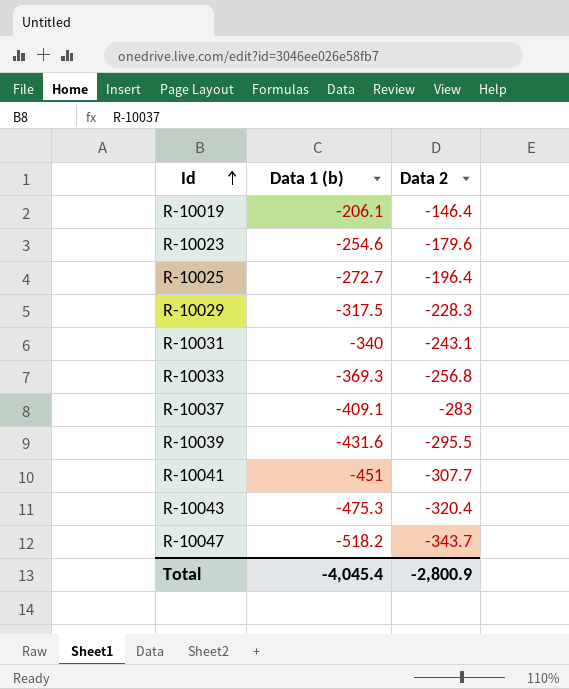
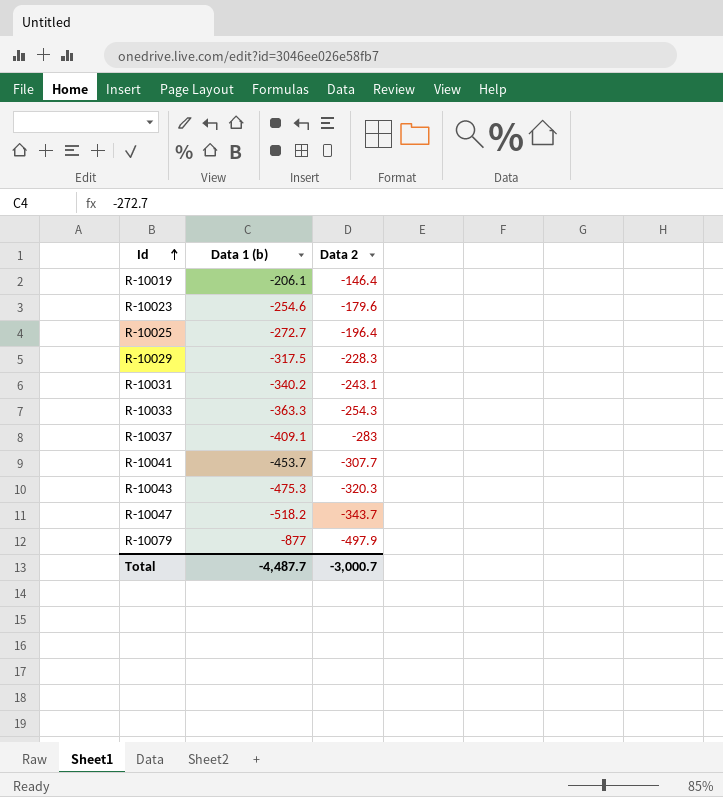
row R-10039: -431.6 | -295.5 -> none
R-10031 | Data 1 (b): -340 -> -340.2
R-10033 | Data 1 (b): -369.3 -> -363.3
R-10033 | Data 2: -256.8 -> -254.3
R-10041 | Data 1 (b): -451 -> -453.7
R-10043 | Data 2: -320.4 -> -320.3
row R-10079: none -> -877 | -497.9
Total | Data 1 (b): -4,045.4 -> -4,487.7
Total | Data 2: -2,800.9 -> -3,000.7

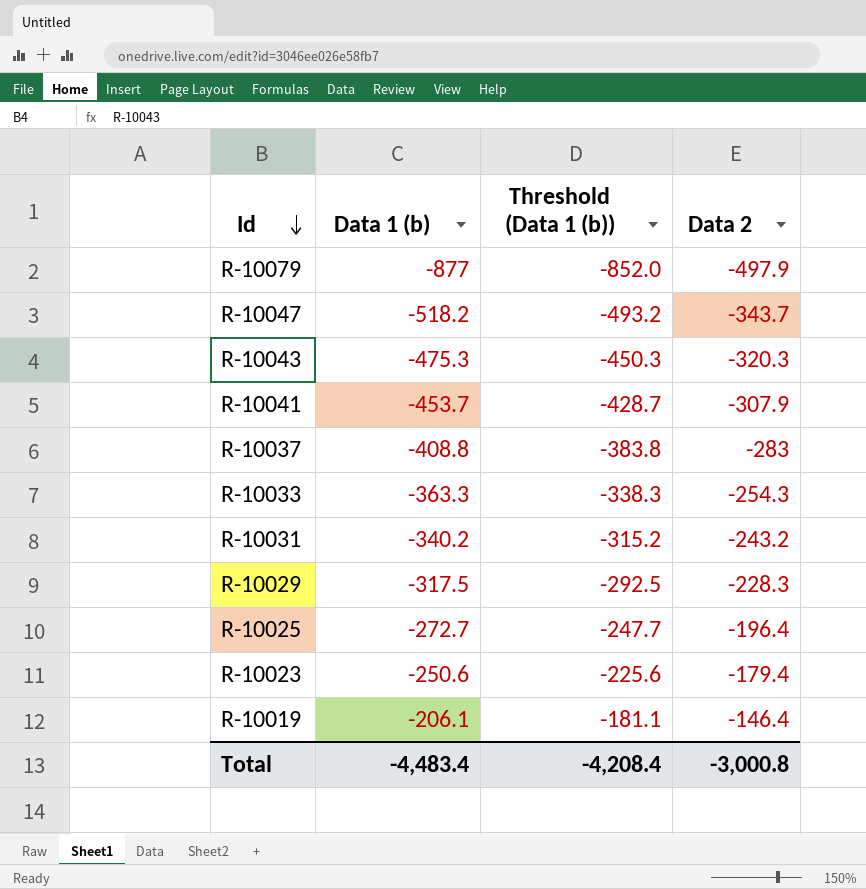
row order: Id ascending -> Id descending
column Threshold (Data 1 (b)) | formula: none -> [Data 1 (b)] + 25
R-10041 | Data 2: -307.7 -> -307.9
R-10037 | Data 1 (b): -409.1 -> -408.8
R-10031 | Data 2: -243.1 -> -243.2
R-10023 | Data 1 (b): -254.6 -> -250.6
R-10023 | Data 2: -179.6 -> -179.4
Total | Data 1 (b): -4,487.7 -> -4,483.4
Total | Data 2: -3,000.7 -> -3,000.8

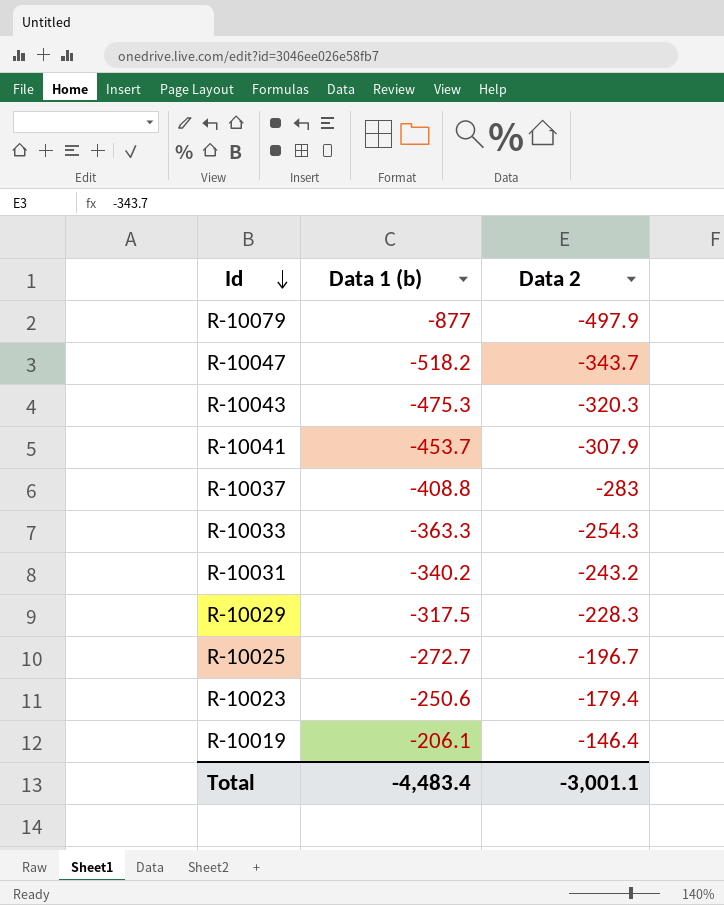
column Threshold (Data 1 (b)) | formula: [Data 1 (b)] + 25 -> none
R-10025 | Data 2: -196.4 -> -196.7
Total | Data 2: -3,000.8 -> -3,001.1

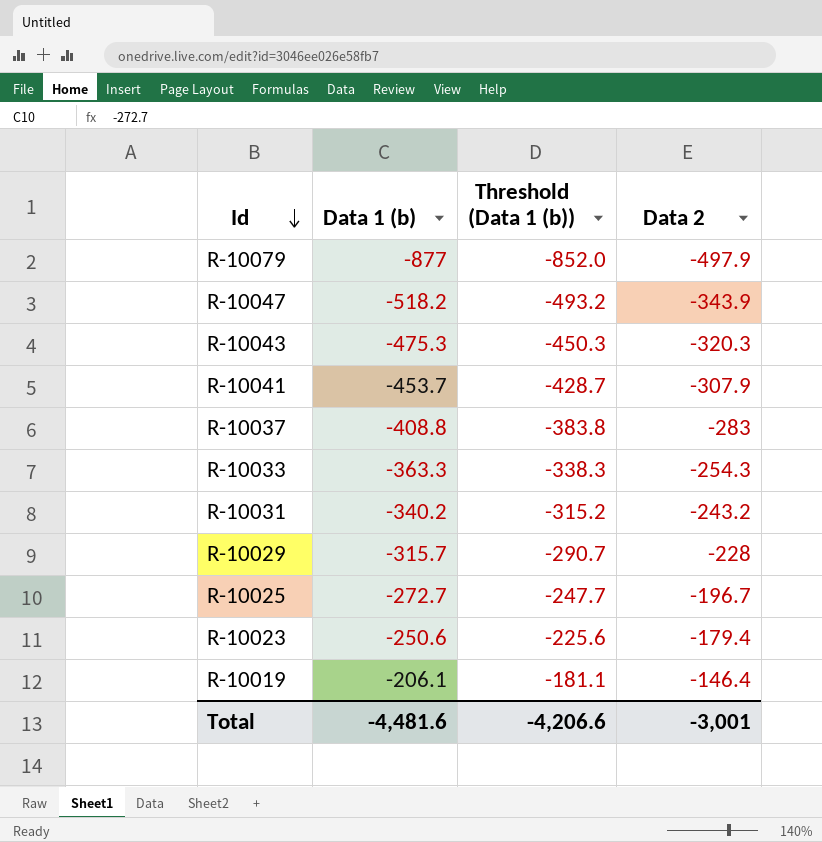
column Threshold (Data 1 (b)) | formula: none -> [Data 1 (b)] + 25
R-10047 | Data 2: -343.7 -> -343.9
R-10029 | Data 1 (b): -317.5 -> -315.7
R-10029 | Data 2: -228.3 -> -228
Total | Data 1 (b): -4,483.4 -> -4,481.6
Total | Data 2: -3,001.1 -> -3,001

